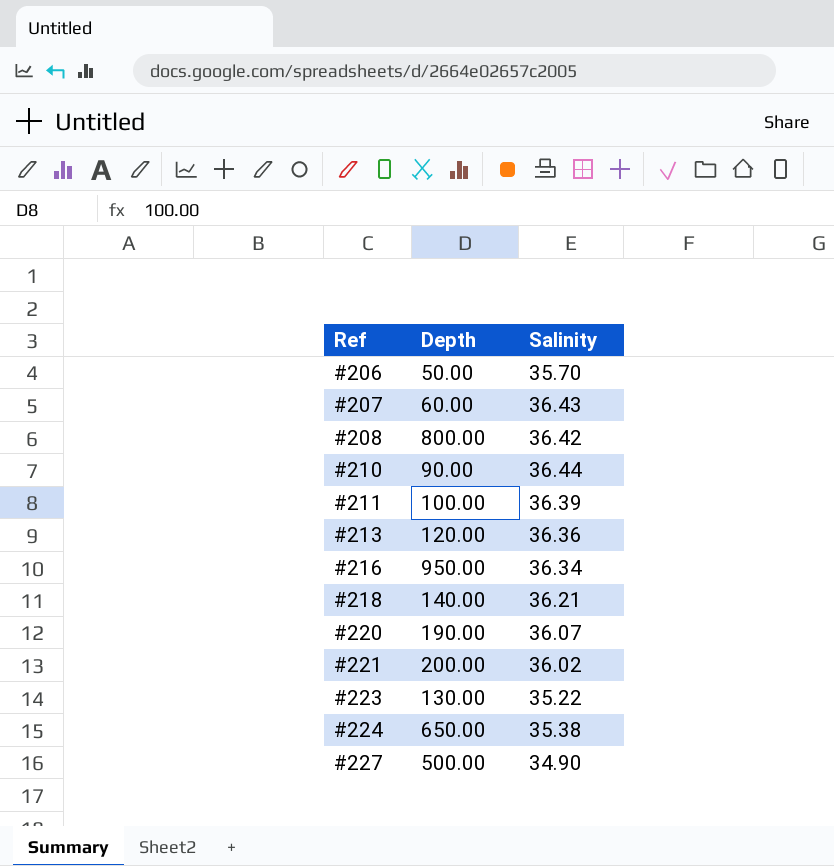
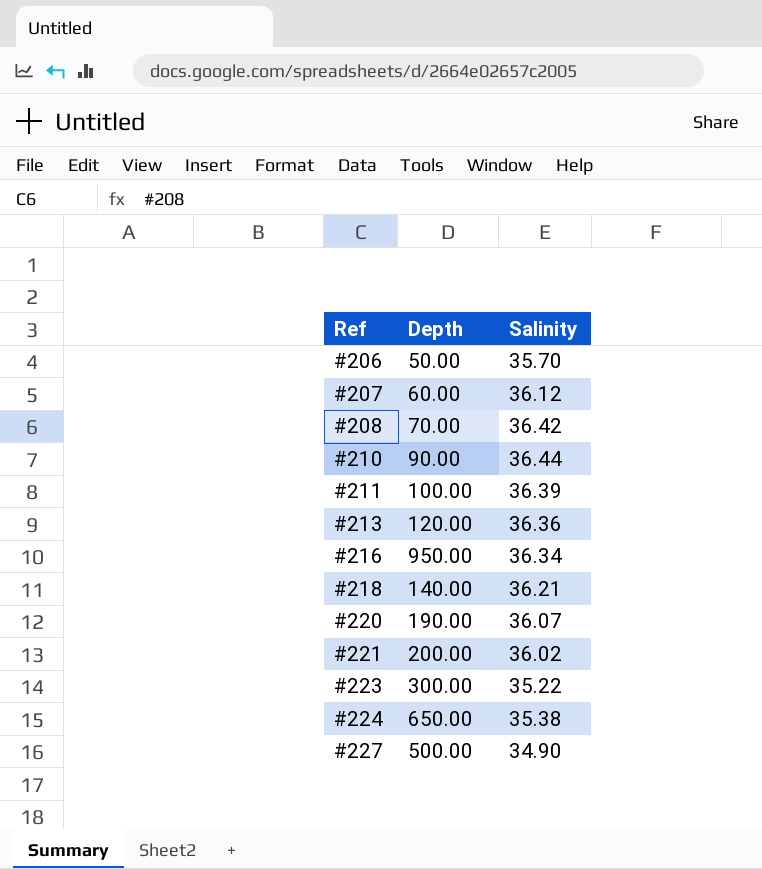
#207 | Salinity: 36.43 -> 36.12
#208 | Depth: 800.00 -> 70.00
#223 | Depth: 130.00 -> 300.00

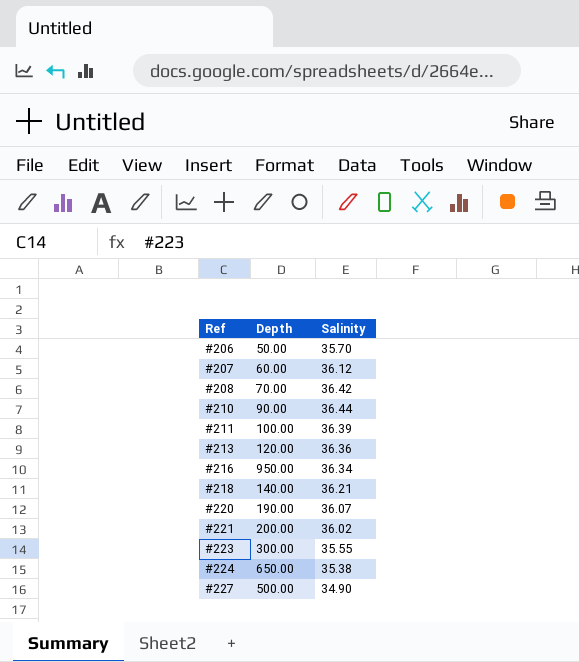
#223 | Salinity: 35.22 -> 35.55

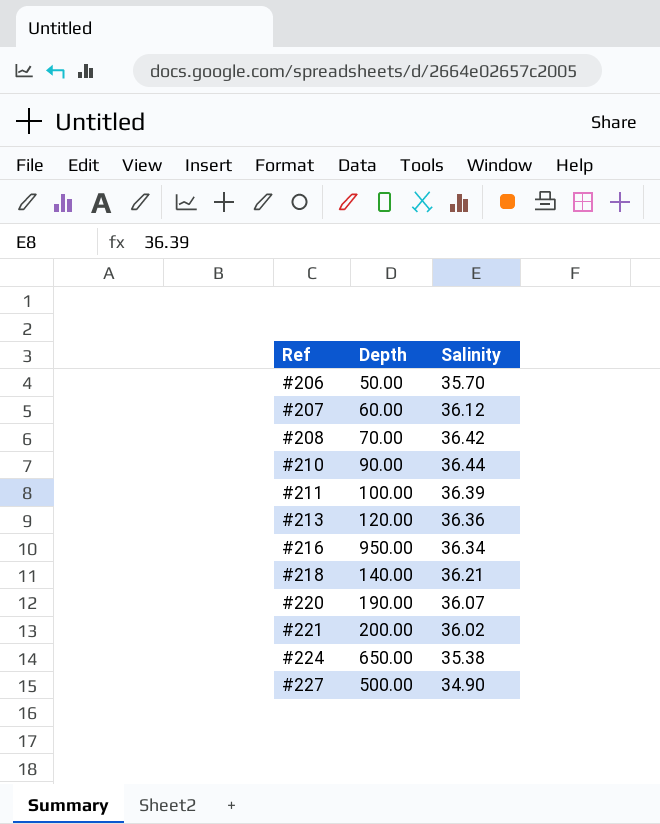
row #223: 300.00 | 35.55 -> none

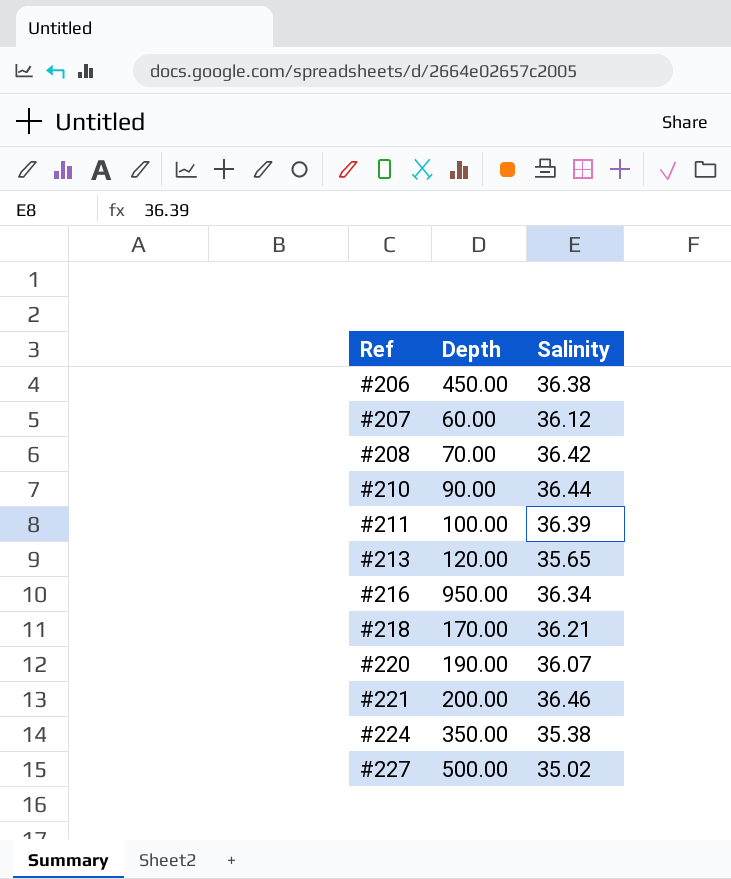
#206 | Depth: 50.00 -> 450.00
#206 | Salinity: 35.70 -> 36.38
#213 | Salinity: 36.36 -> 35.65
#218 | Depth: 140.00 -> 170.00
#221 | Salinity: 36.02 -> 36.46
#224 | Depth: 650.00 -> 350.00
#227 | Salinity: 34.90 -> 35.02

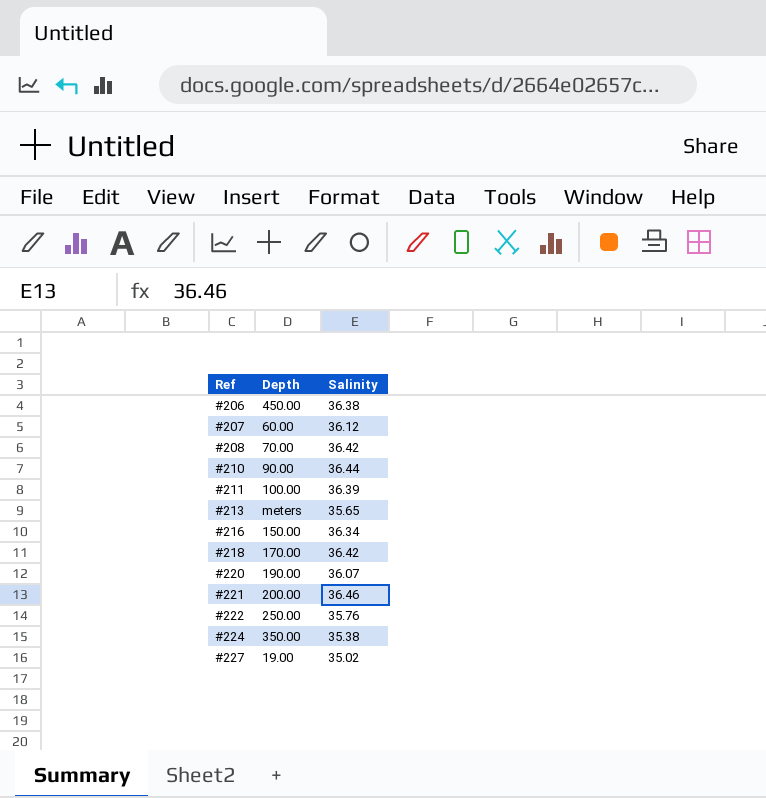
#213 | Depth: 120.00 -> meters
#216 | Depth: 950.00 -> 150.00
#218 | Salinity: 36.21 -> 36.42
row #222: none -> 250.00 | 35.76
#227 | Depth: 500.00 -> 19.00

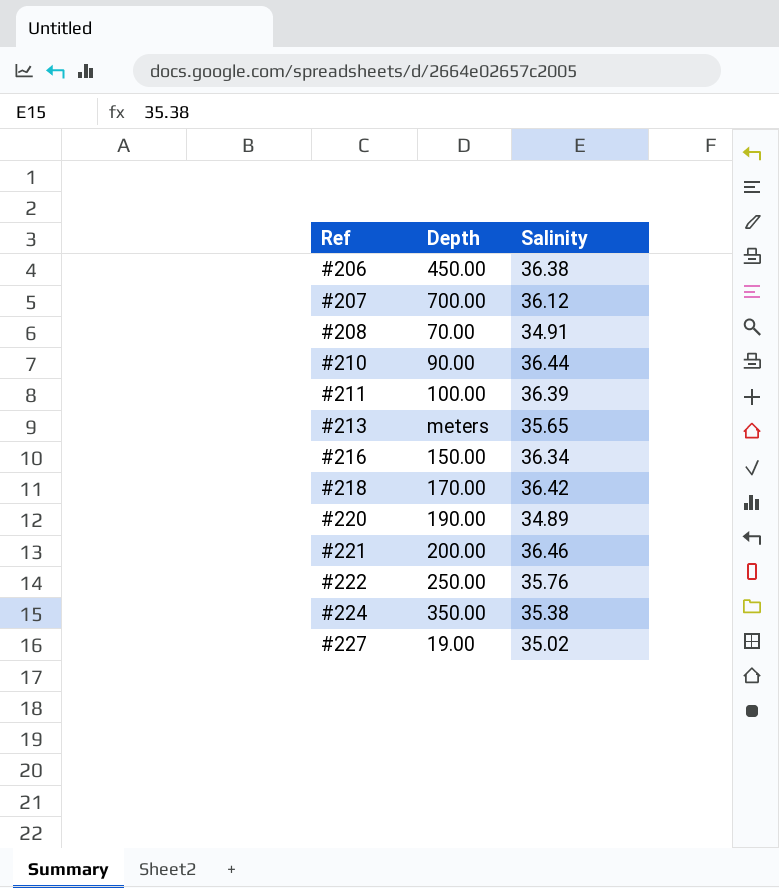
#207 | Depth: 60.00 -> 700.00
#208 | Salinity: 36.42 -> 34.91
#220 | Salinity: 36.07 -> 34.89

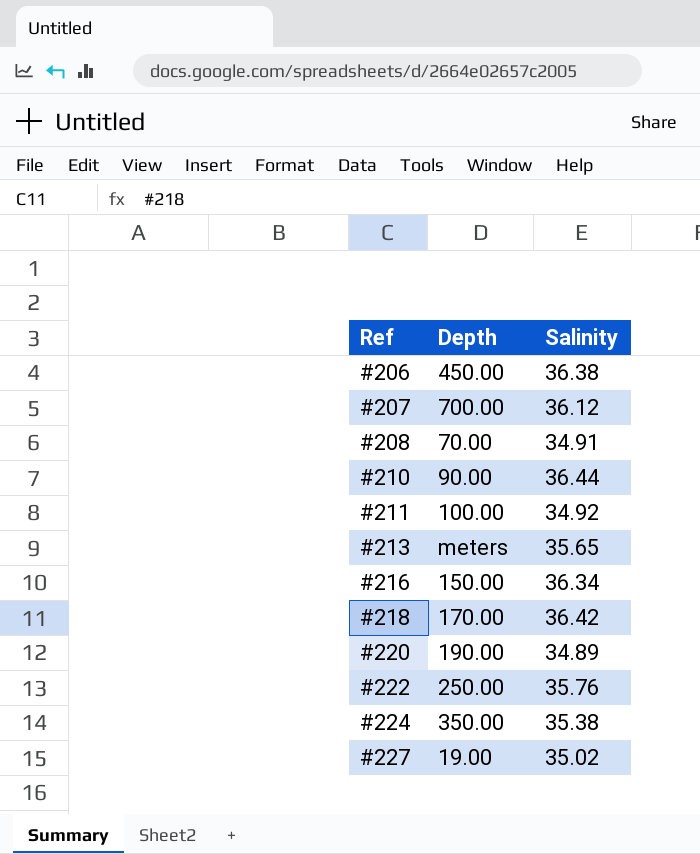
row #221: 200.00 | 36.46 -> none
#211 | Salinity: 36.39 -> 34.92

